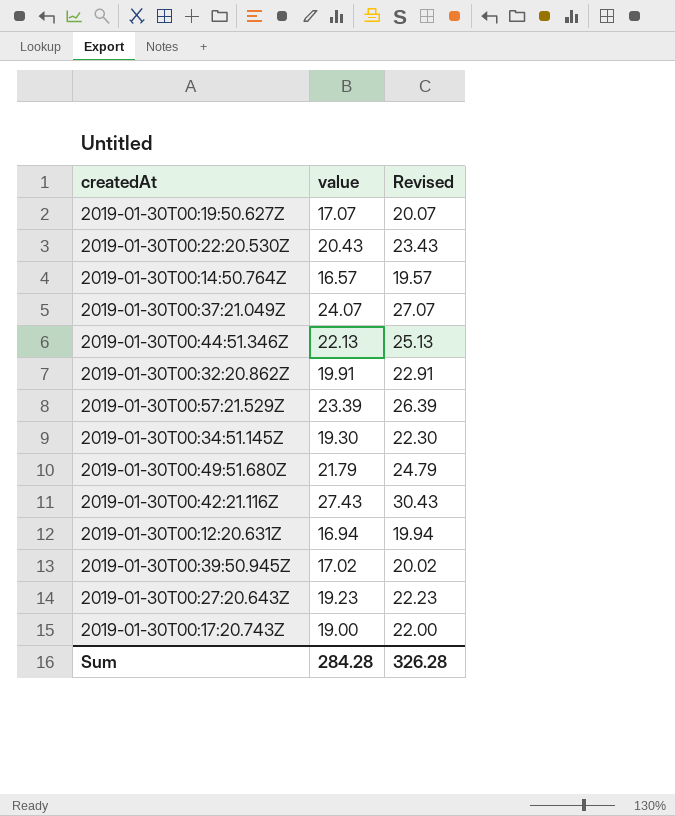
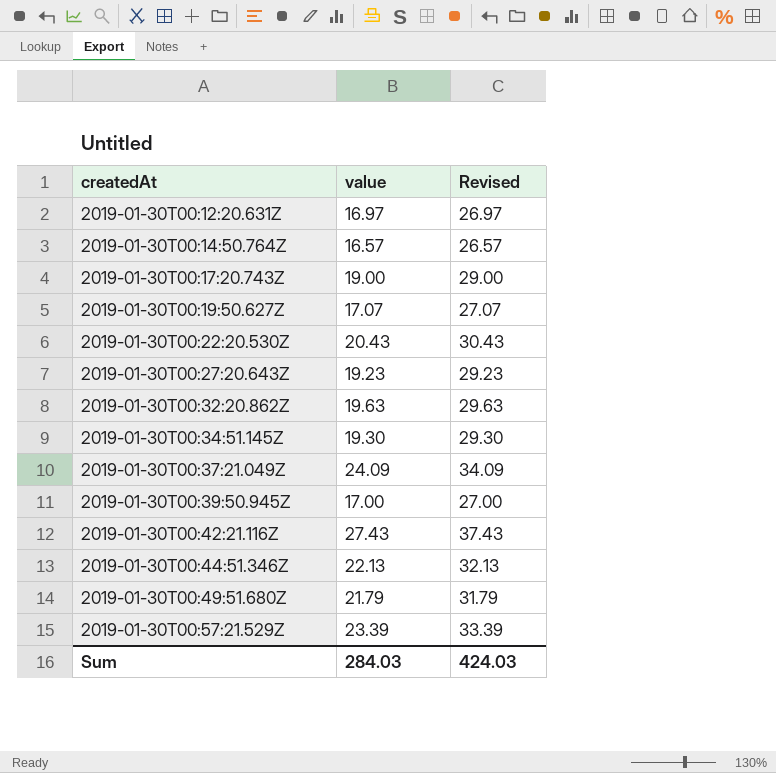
row order: none -> createdAt ascending
column Revised | formula: [value] + 3 -> [value] + 10
2019-01-30T00:12:20.631Z | value: 16.94 -> 16.97
2019-01-30T00:32:20.862Z | value: 19.91 -> 19.63
2019-01-30T00:37:21.049Z | value: 24.07 -> 24.09
2019-01-30T00:39:50.945Z | value: 17.02 -> 17.00
Sum | value: 284.28 -> 284.03
Sum | Revised: 326.28 -> 424.03

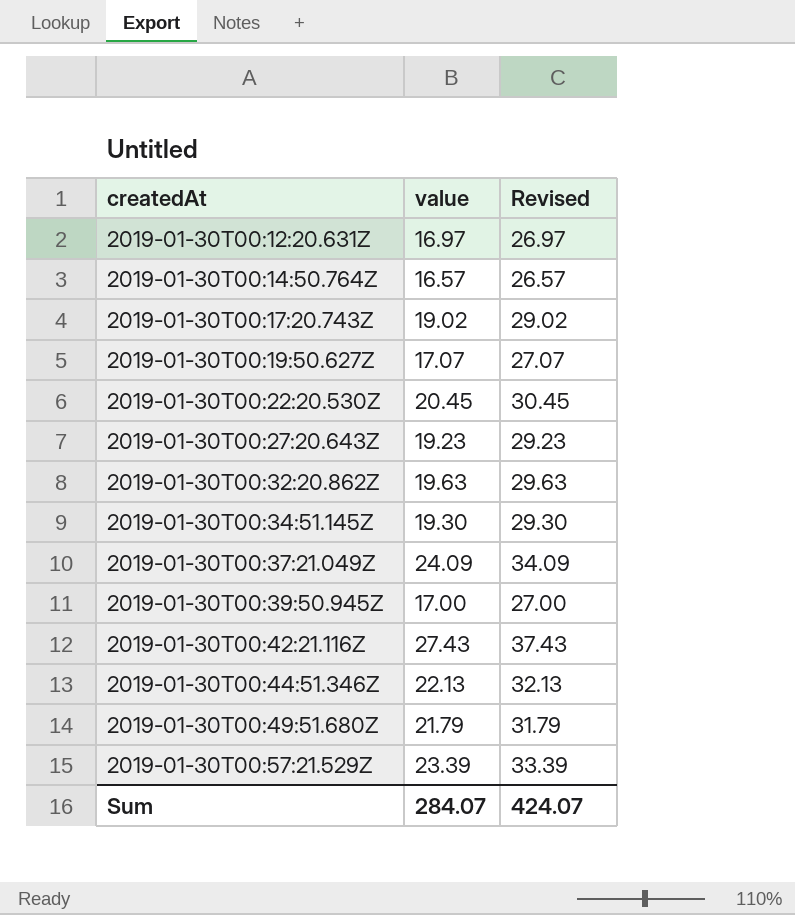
2019-01-30T00:17:20.743Z | value: 19.00 -> 19.02
2019-01-30T00:17:20.743Z | Revised: 29.00 -> 29.02
2019-01-30T00:22:20.530Z | value: 20.43 -> 20.45
2019-01-30T00:22:20.530Z | Revised: 30.43 -> 30.45
Sum | value: 284.03 -> 284.07
Sum | Revised: 424.03 -> 424.07

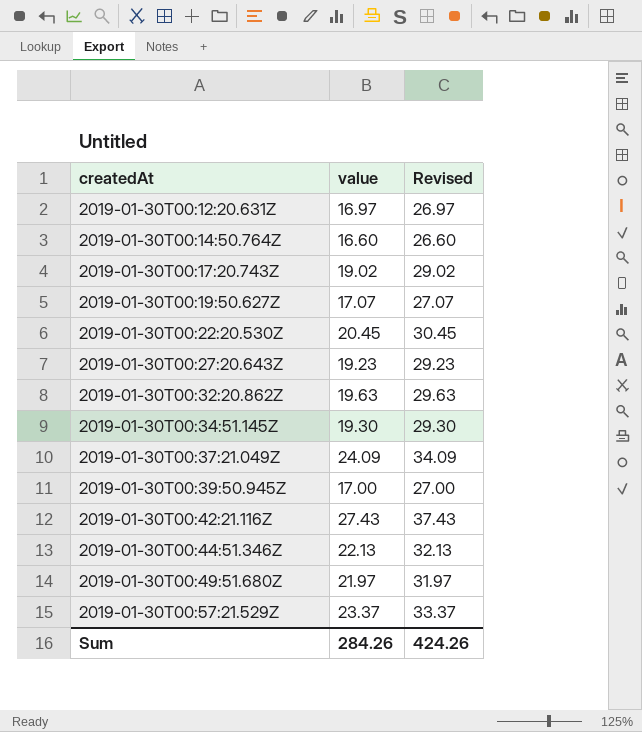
2019-01-30T00:14:50.764Z | value: 16.57 -> 16.60
2019-01-30T00:14:50.764Z | Revised: 26.57 -> 26.60
2019-01-30T00:49:51.680Z | value: 21.79 -> 21.97
2019-01-30T00:49:51.680Z | Revised: 31.79 -> 31.97
2019-01-30T00:57:21.529Z | value: 23.39 -> 23.37
2019-01-30T00:57:21.529Z | Revised: 33.39 -> 33.37
Sum | value: 284.07 -> 284.26
Sum | Revised: 424.07 -> 424.26

